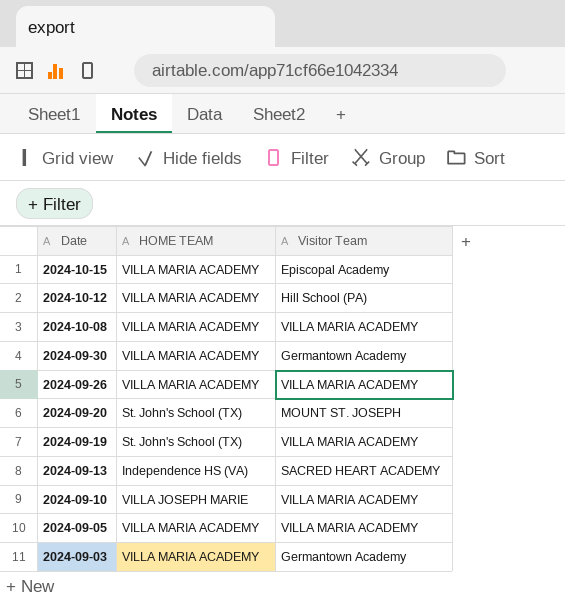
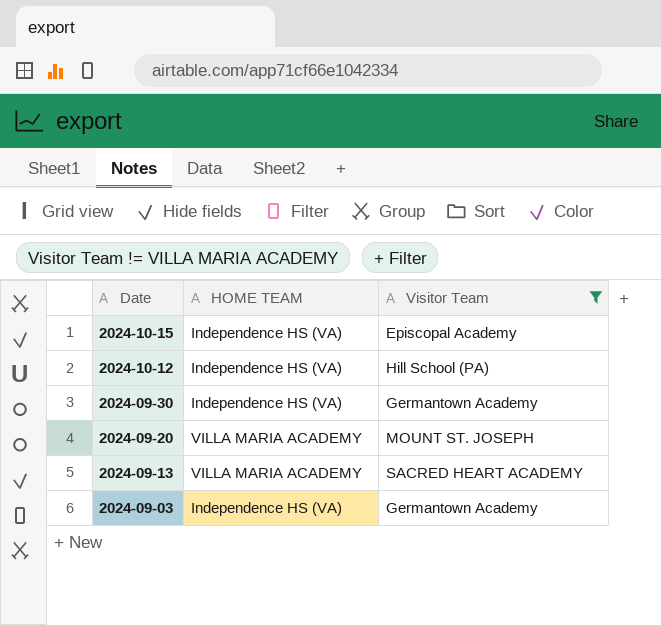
filter: none -> Visitor Team != VILLA MARIA ACADEMY
2024-10-15 | HOME TEAM: VILLA MARIA ACADEMY -> Independence HS (VA)
2024-10-12 | HOME TEAM: VILLA MARIA ACADEMY -> Independence HS (VA)
2024-09-30 | HOME TEAM: VILLA MARIA ACADEMY -> Independence HS (VA)
2024-09-20 | HOME TEAM: St. John's School (TX) -> VILLA MARIA ACADEMY
2024-09-13 | HOME TEAM: Independence HS (VA) -> VILLA MARIA ACADEMY
2024-09-03 | HOME TEAM: VILLA MARIA ACADEMY -> Independence HS (VA)

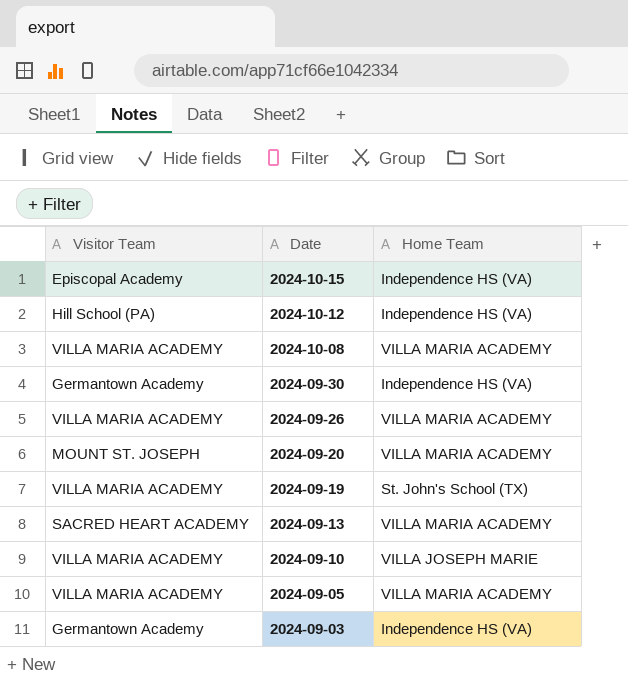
filter: Visitor Team != VILLA MARIA ACADEMY -> none
column Visitor Team | position: 3 -> 1
column name: HOME TEAM -> Home Team

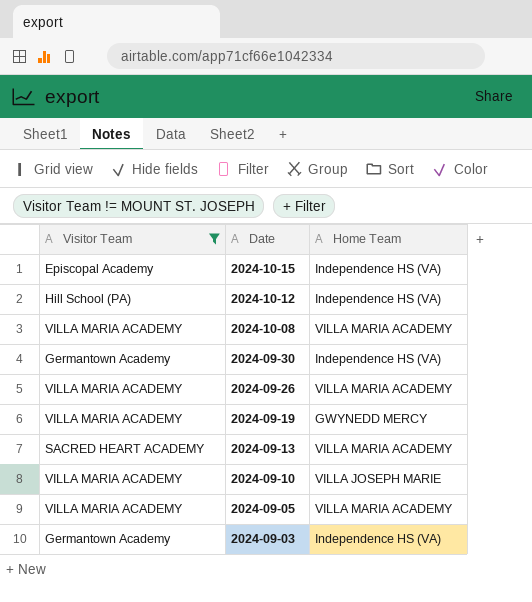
filter: none -> Visitor Team != MOUNT ST. JOSEPH
2024-09-19 | Home Team: St. John's School (TX) -> GWYNEDD MERCY

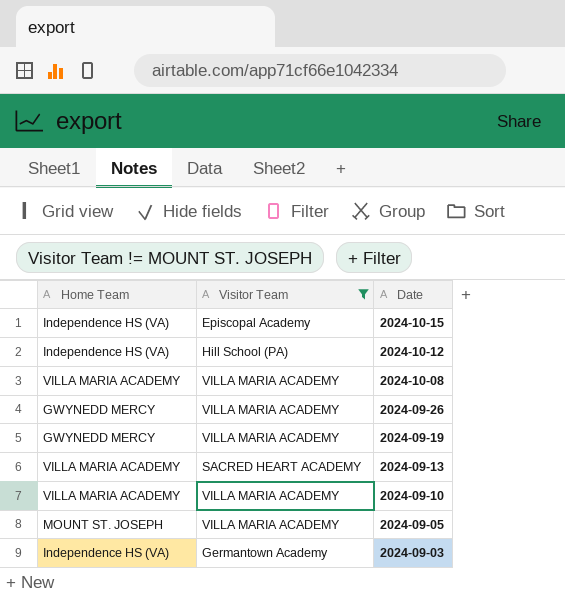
column Home Team | position: 3 -> 1
row 2024-09-30: Germantown Academy | Independence HS (VA) -> none
2024-09-26 | Home Team: VILLA MARIA ACADEMY -> GWYNEDD MERCY
2024-09-10 | Home Team: VILLA JOSEPH MARIE -> VILLA MARIA ACADEMY
2024-09-05 | Home Team: VILLA MARIA ACADEMY -> MOUNT ST. JOSEPH

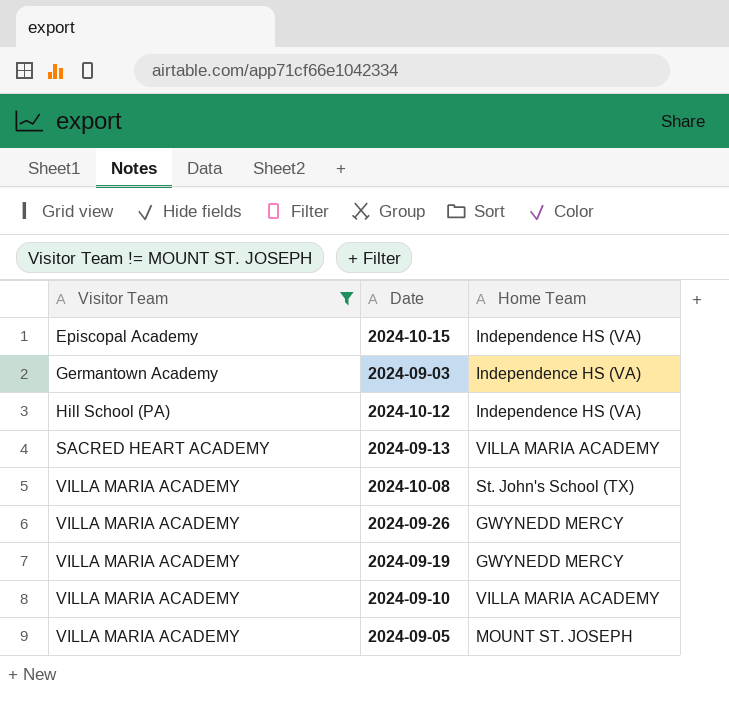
row order: Date descending -> Visitor Team ascending
column Home Team | position: 1 -> 3
2024-10-08 | Home Team: VILLA MARIA ACADEMY -> St. John's School (TX)

